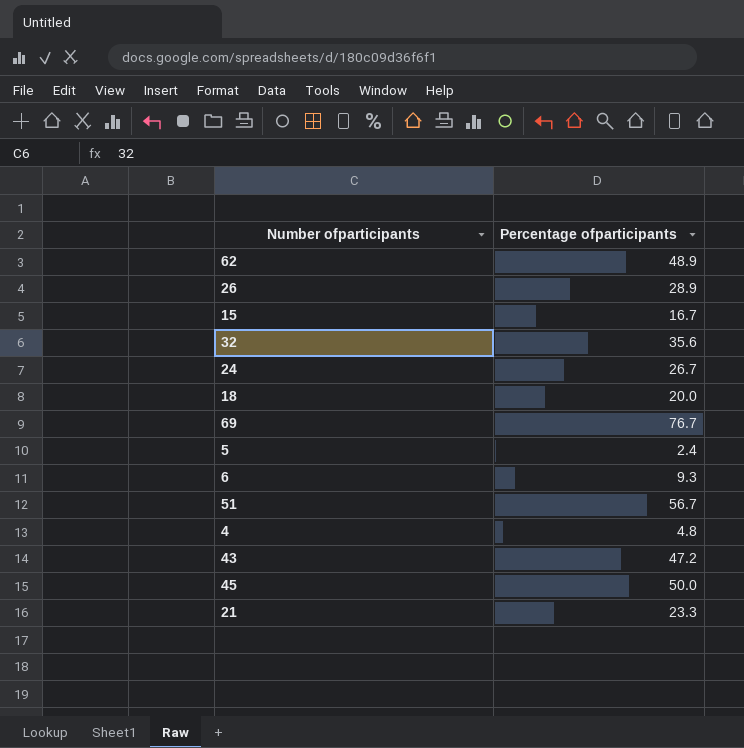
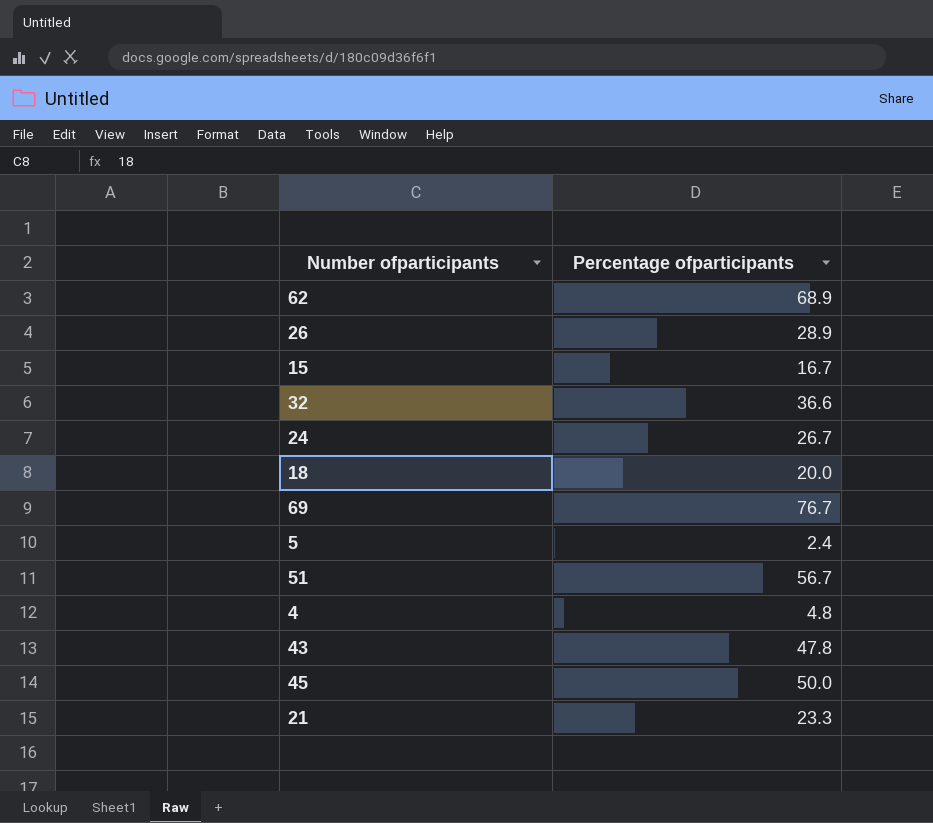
row 6: 9.3 -> none
62 | Percentage ofparticipants: 48.9 -> 68.9
32 | Percentage ofparticipants: 35.6 -> 36.6
43 | Percentage ofparticipants: 47.2 -> 47.8

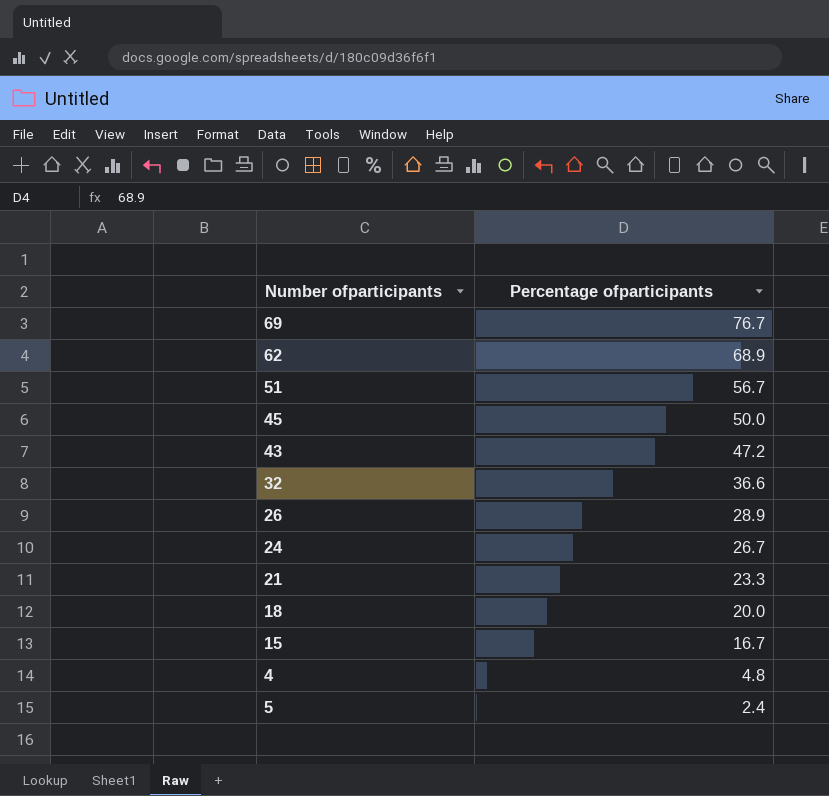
row order: none -> Percentage ofparticipants descending
43 | Percentage ofparticipants: 47.8 -> 47.2

